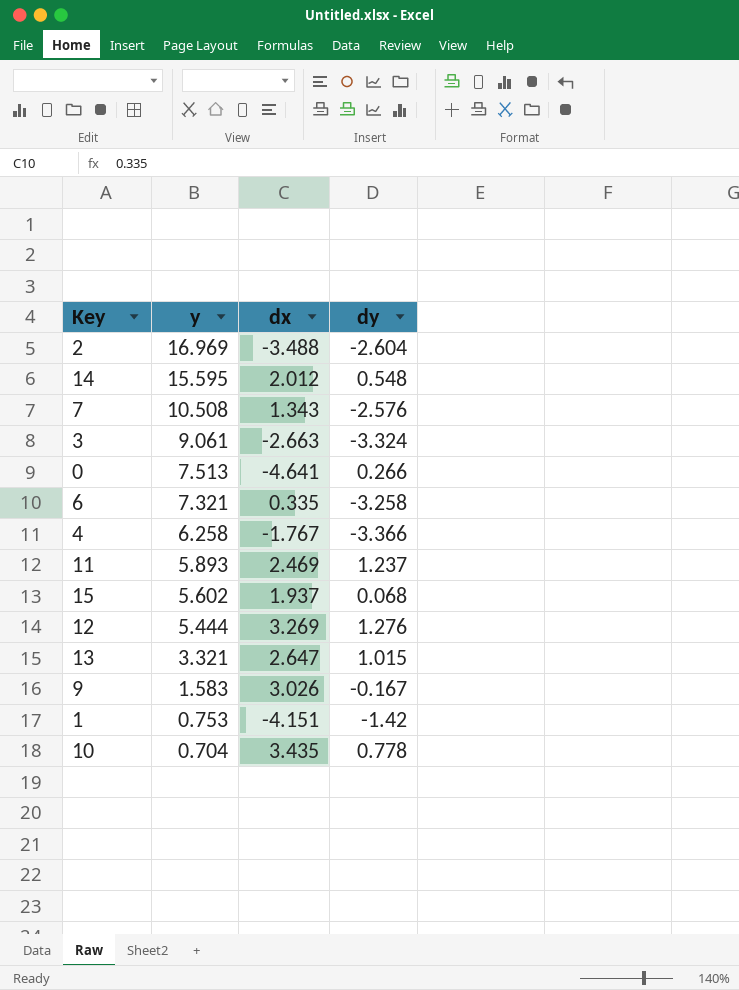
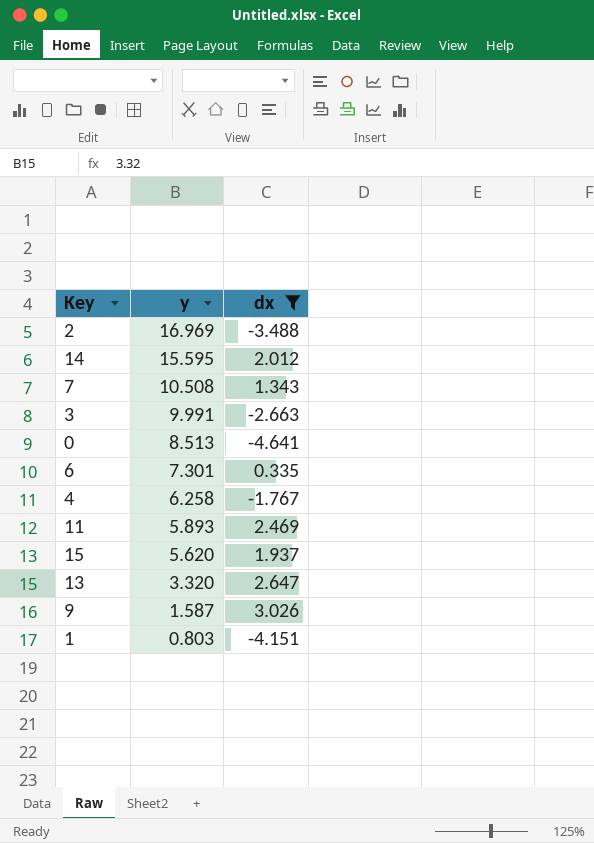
filter: none -> dx <= 3.026
column dy | position: 4 -> none
3 | y: 9.061 -> 9.991
0 | y: 7.513 -> 8.513
6 | y: 7.321 -> 7.301
15 | y: 5.602 -> 5.620
13 | y: 3.321 -> 3.320
9 | y: 1.583 -> 1.587
1 | y: 0.753 -> 0.803

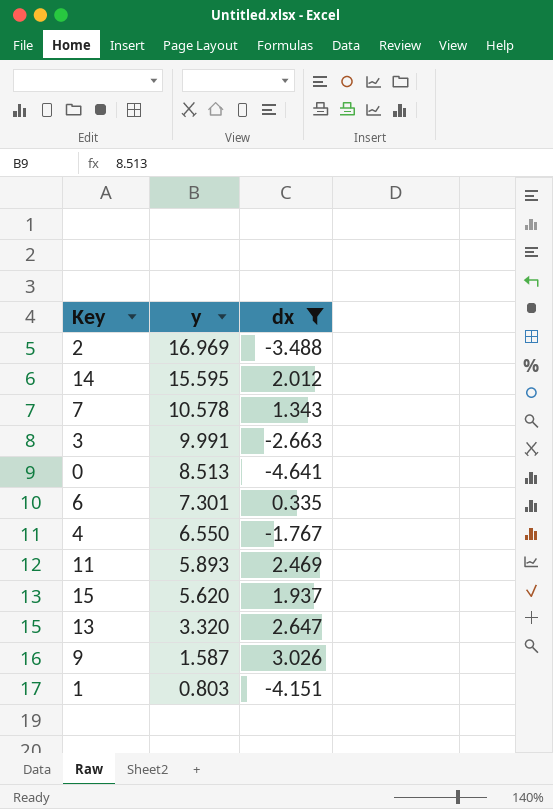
7 | y: 10.508 -> 10.578
4 | y: 6.258 -> 6.550

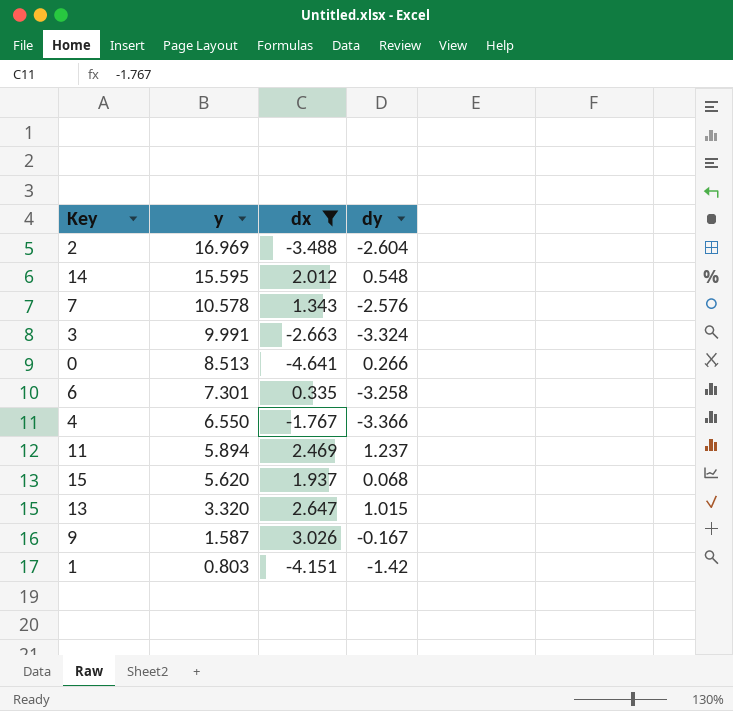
column dy | position: none -> 4
11 | y: 5.893 -> 5.894

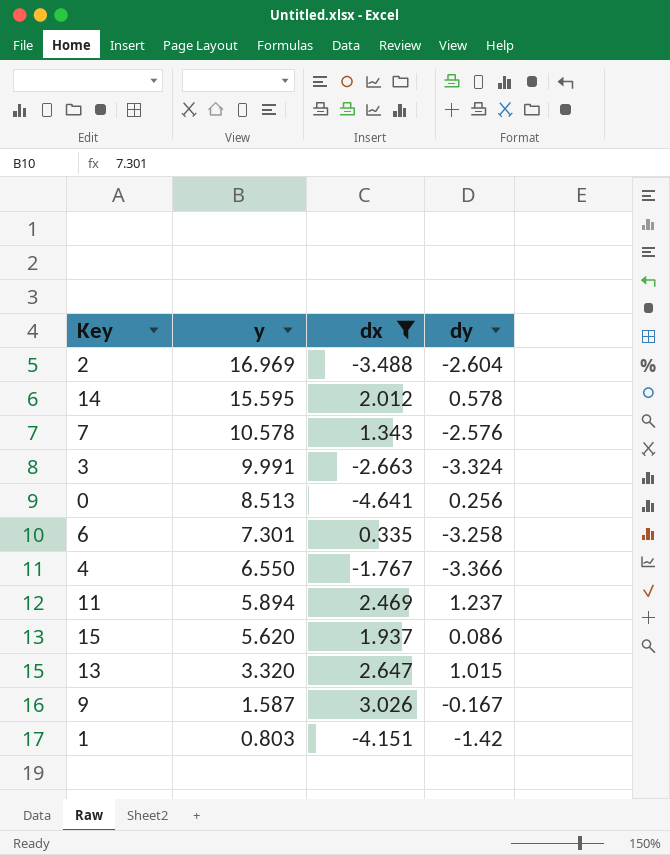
14 | dy: 0.548 -> 0.578
0 | dy: 0.266 -> 0.256
15 | dy: 0.068 -> 0.086

